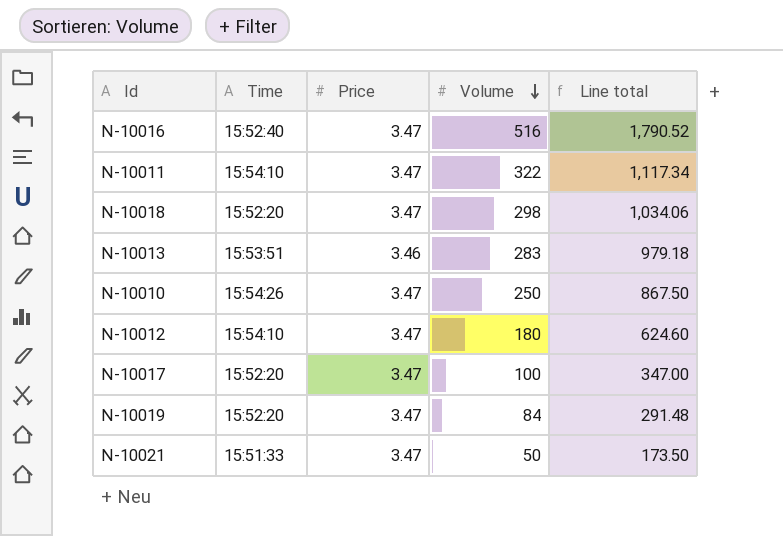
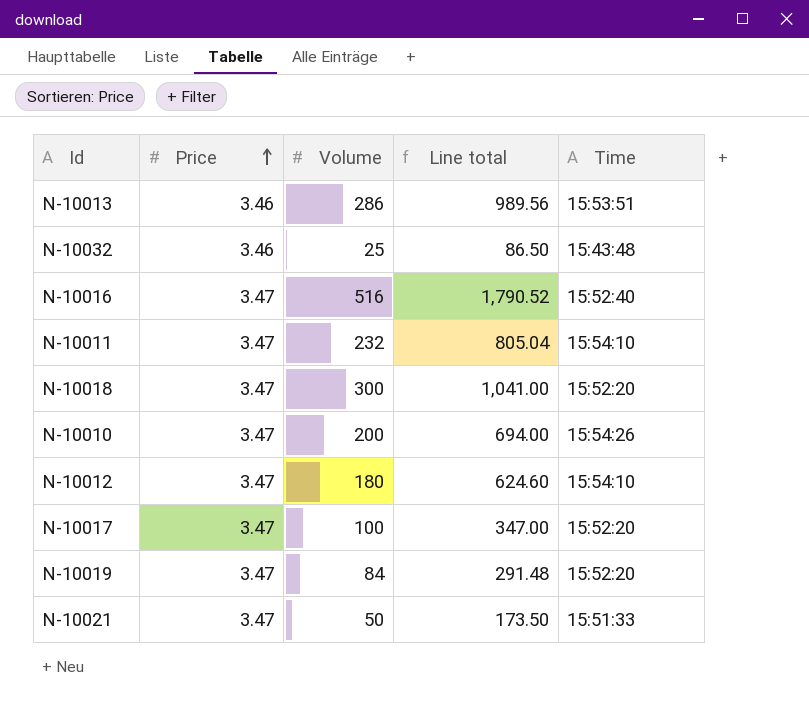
row order: Volume descending -> Price ascending
column Time | position: 2 -> 5
N-10013 | Volume: 283 -> 286
N-10013 | Line total: 979.18 -> 989.56
row N-10032: none -> 3.46 | 25 | 86.50 | 15:43:48
N-10011 | Volume: 322 -> 232
N-10011 | Line total: 1,117.34 -> 805.04
N-10018 | Volume: 298 -> 300
N-10018 | Line total: 1,034.06 -> 1,041.00
N-10010 | Volume: 250 -> 200
N-10010 | Line total: 867.50 -> 694.00

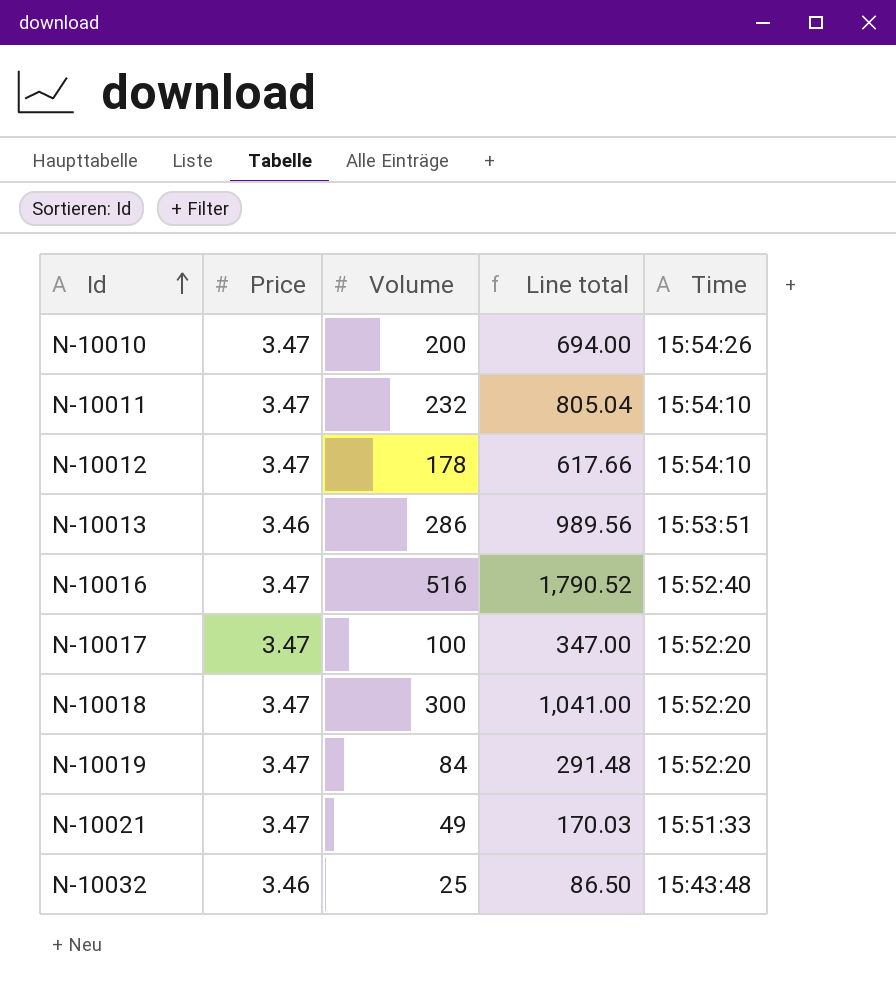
row order: Price ascending -> Id ascending
N-10012 | Volume: 180 -> 178
N-10012 | Line total: 624.60 -> 617.66
N-10021 | Volume: 50 -> 49
N-10021 | Line total: 173.50 -> 170.03

